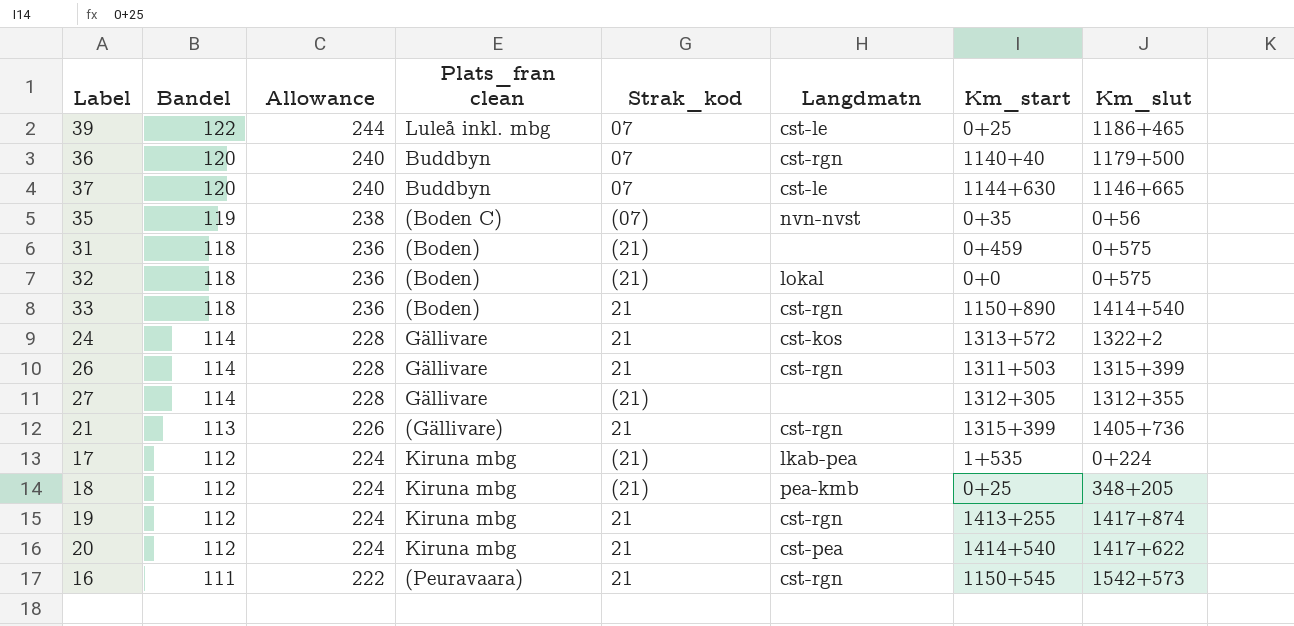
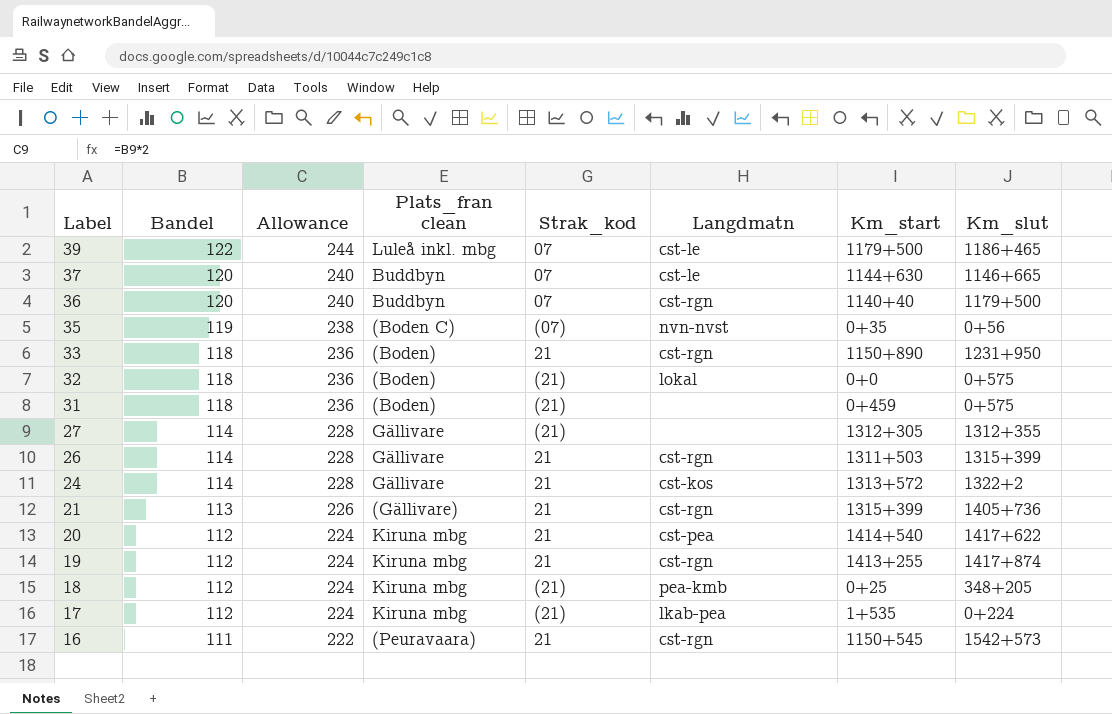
row order: Bandel descending -> Label descending
39 | Km_start: 0+25 -> 1179+500
33 | Km_slut: 1414+540 -> 1231+950

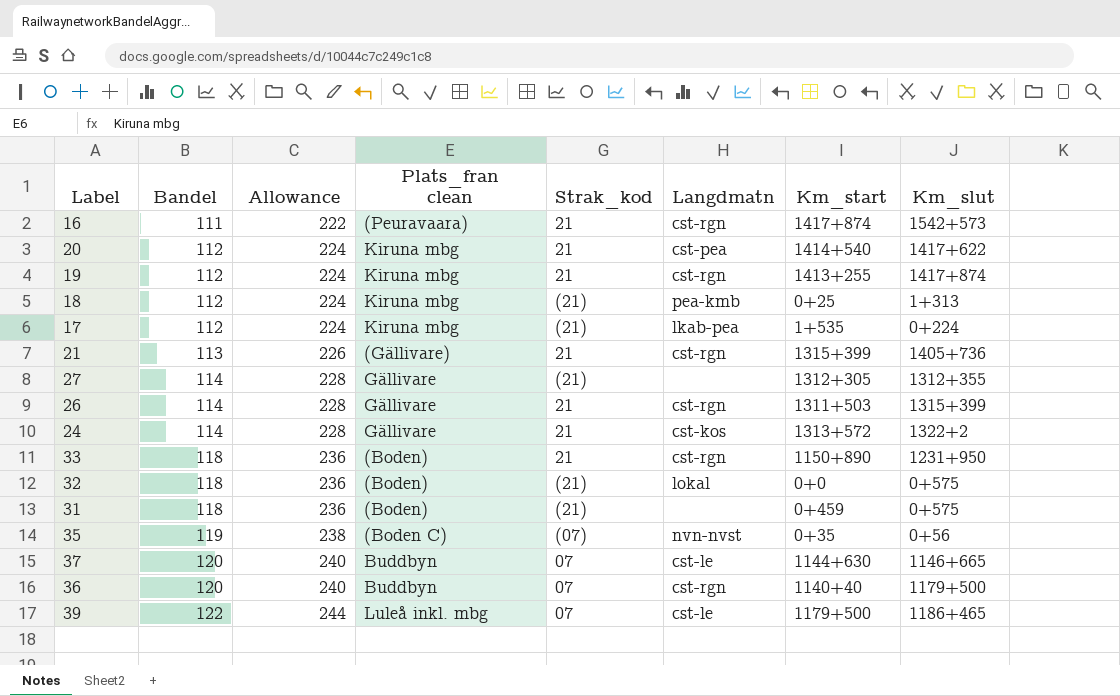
row order: Label descending -> Bandel ascending
16 | Km_start: 1150+545 -> 1417+874
18 | Km_slut: 348+205 -> 1+313

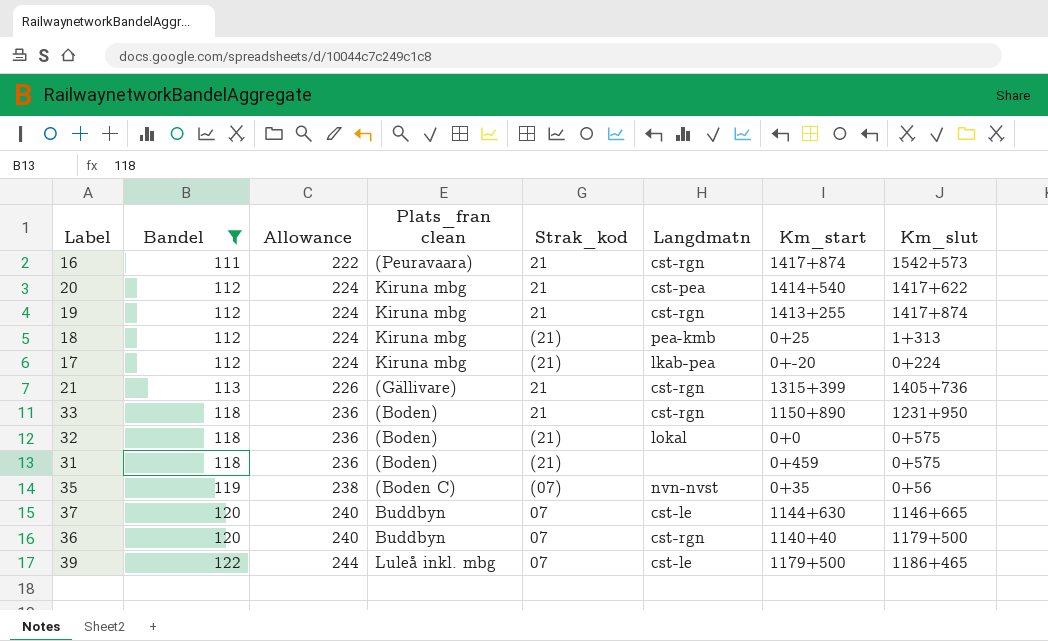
filter: none -> Bandel != 114
17 | Km_start: 1+535 -> 0+-20

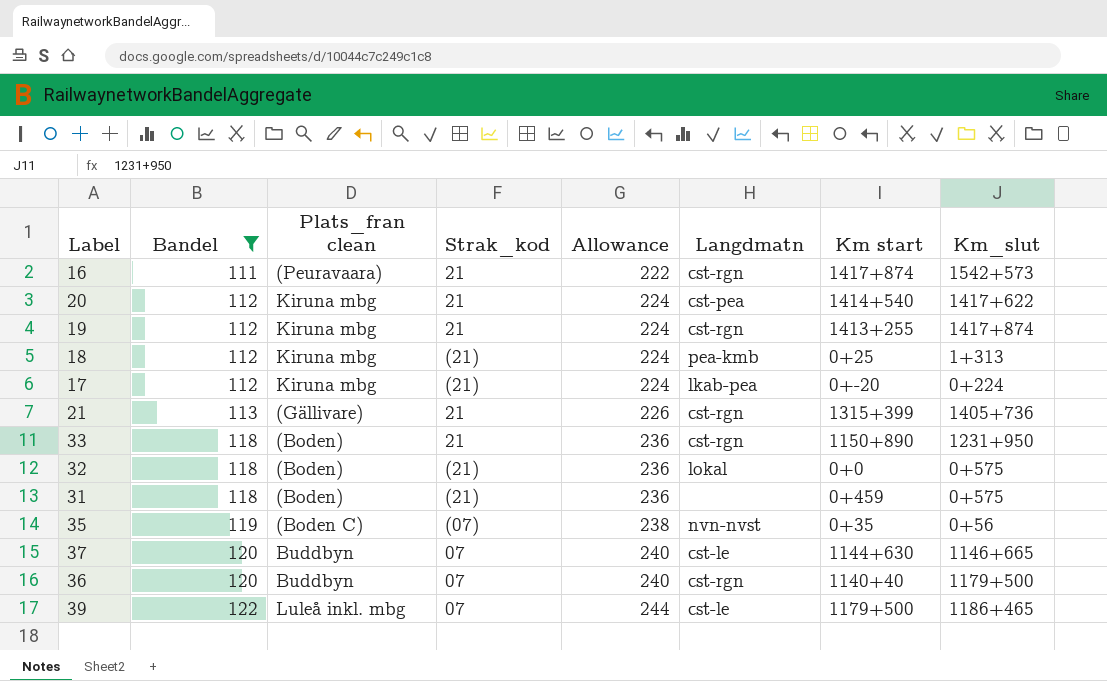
column Allowance | position: 3 -> 5
column name: Km_start -> Km start

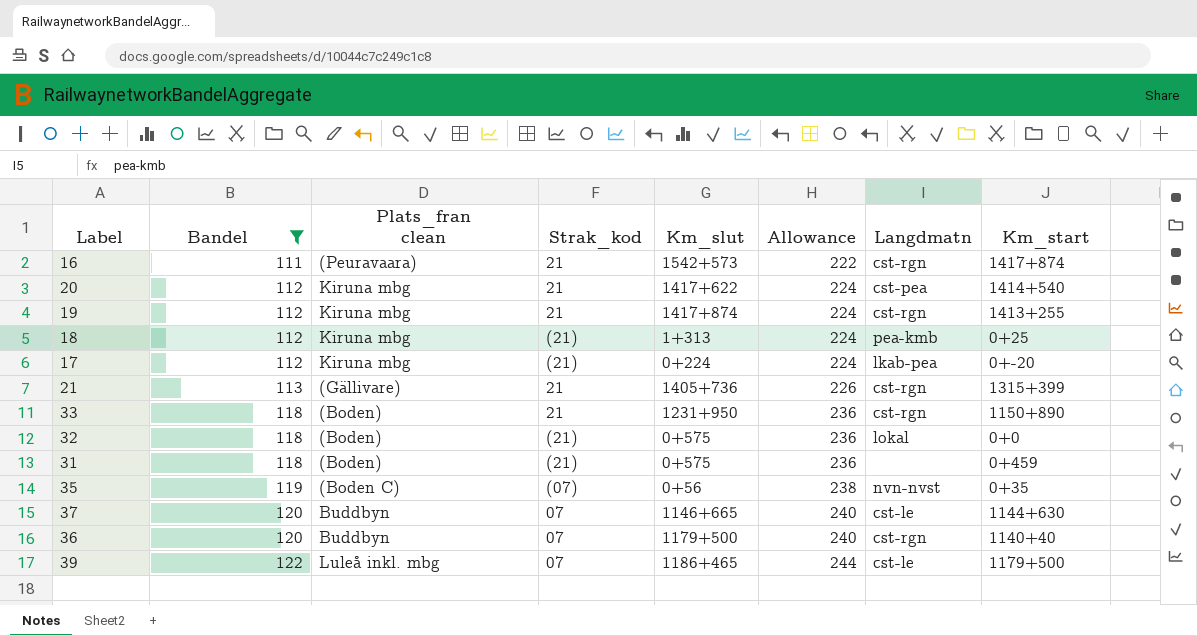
column Km_slut | position: 8 -> 5
column name: Km start -> Km_start

